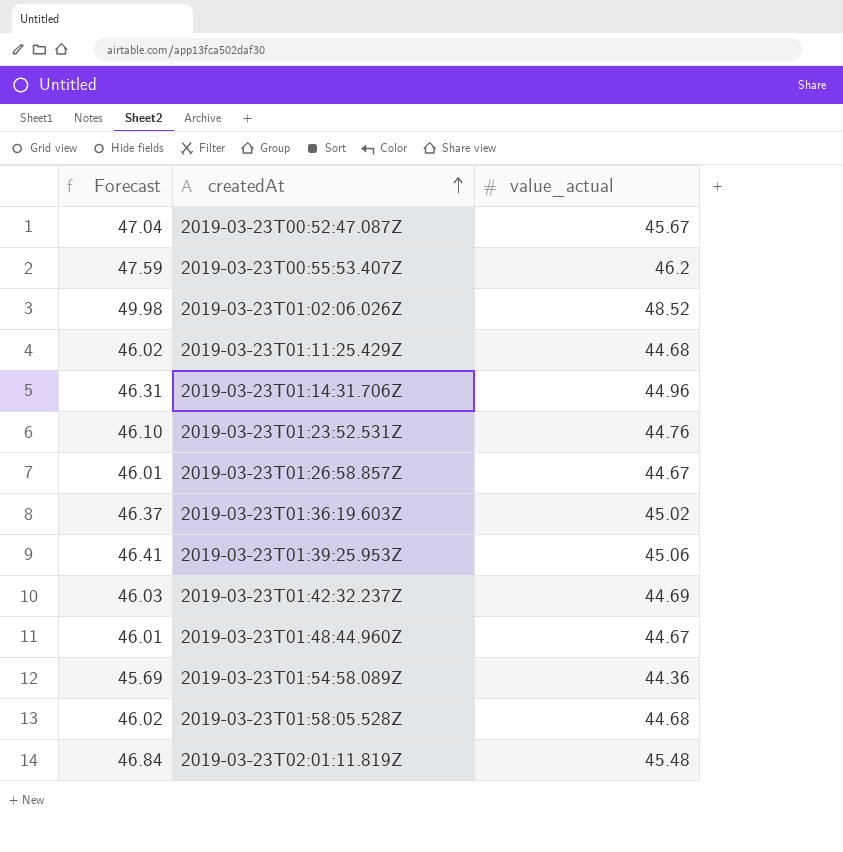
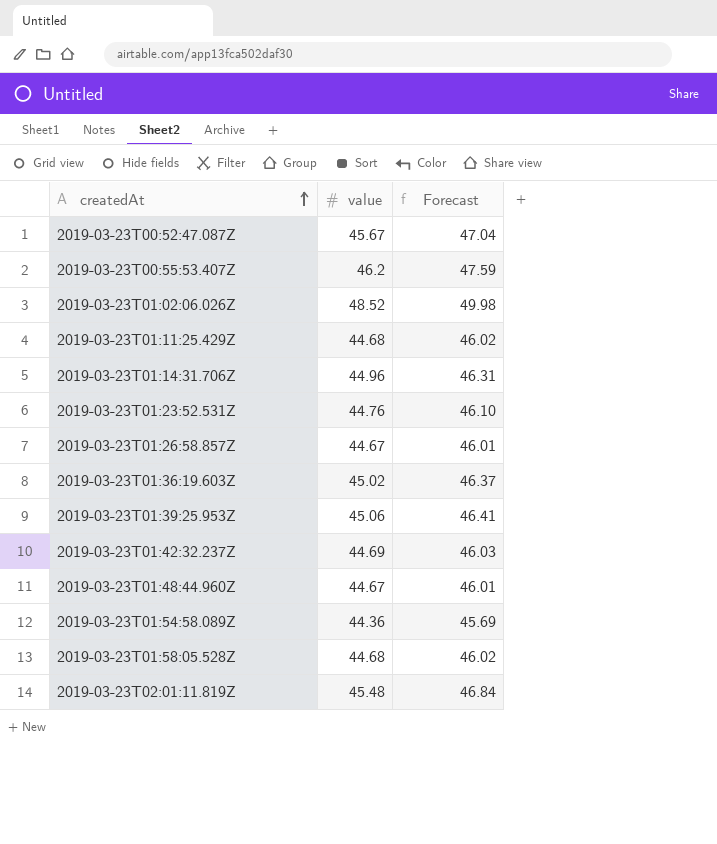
column name: value_actual -> value
column Forecast | position: 1 -> 3

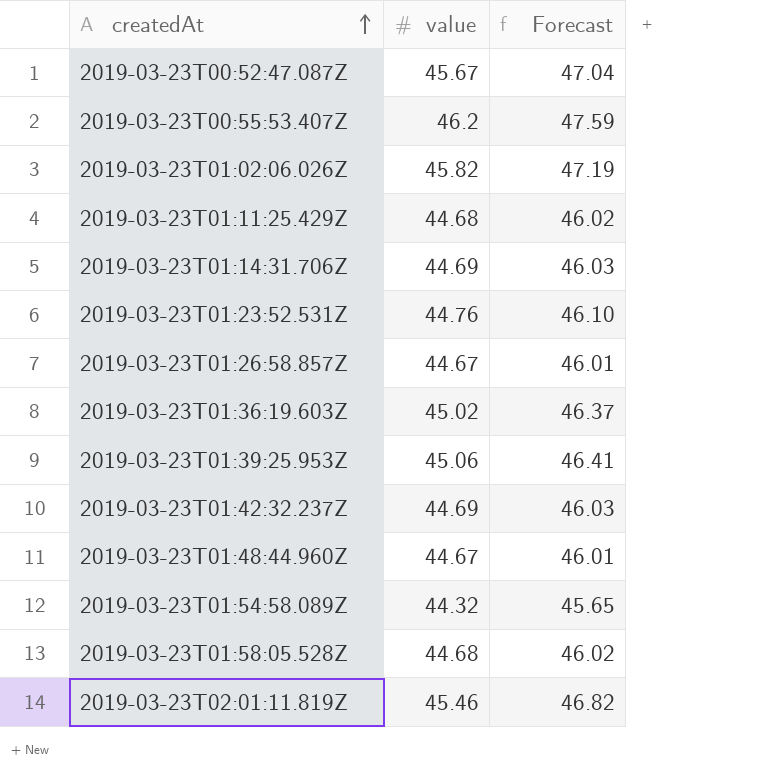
2019-03-23T01:02:06.026Z | value: 48.52 -> 45.82
2019-03-23T01:02:06.026Z | Forecast: 49.98 -> 47.19
2019-03-23T01:14:31.706Z | value: 44.96 -> 44.69
2019-03-23T01:14:31.706Z | Forecast: 46.31 -> 46.03
2019-03-23T01:54:58.089Z | value: 44.36 -> 44.32
2019-03-23T01:54:58.089Z | Forecast: 45.69 -> 45.65
2019-03-23T02:01:11.819Z | value: 45.48 -> 45.46
2019-03-23T02:01:11.819Z | Forecast: 46.84 -> 46.82

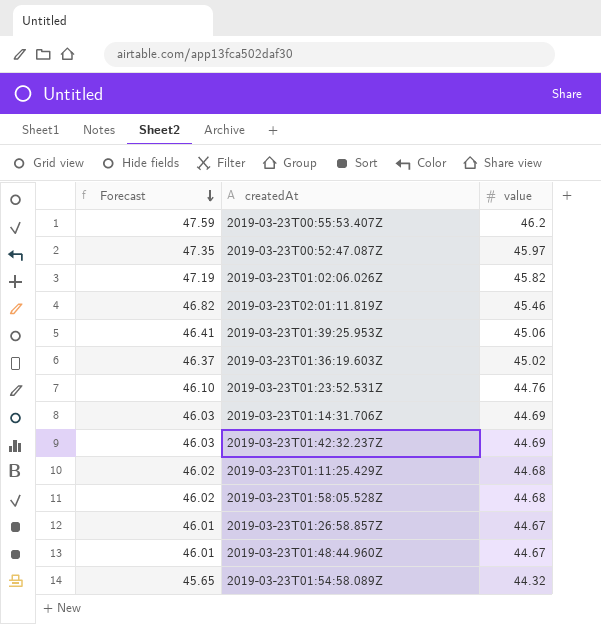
row order: createdAt ascending -> Forecast descending
column Forecast | position: 3 -> 1
2019-03-23T00:52:47.087Z | Forecast: 47.04 -> 47.35
2019-03-23T00:52:47.087Z | value: 45.67 -> 45.97

